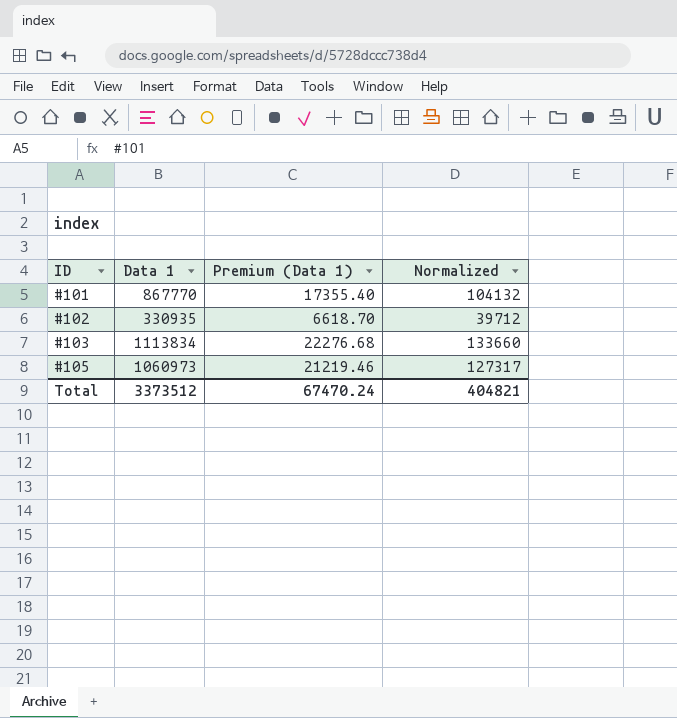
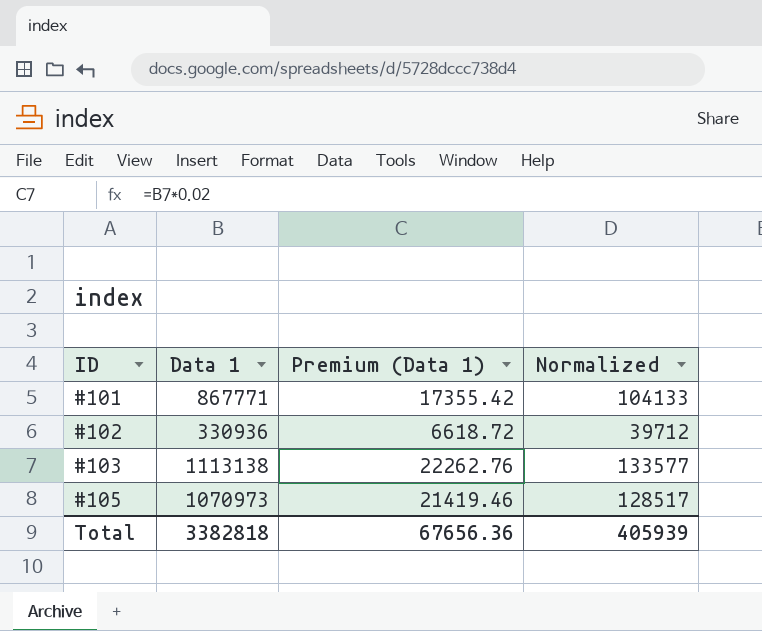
#101 | Data 1: 867770 -> 867771
#101 | Premium (Data 1): 17355.40 -> 17355.42
#101 | Normalized: 104132 -> 104133
#102 | Data 1: 330935 -> 330936
#102 | Premium (Data 1): 6618.70 -> 6618.72
#103 | Data 1: 1113834 -> 1113138
#103 | Premium (Data 1): 22276.68 -> 22262.76
#103 | Normalized: 133660 -> 133577
#105 | Data 1: 1060973 -> 1070973
#105 | Premium (Data 1): 21219.46 -> 21419.46
#105 | Normalized: 127317 -> 128517
Total | Data 1: 3373512 -> 3382818
Total | Premium (Data 1): 67470.24 -> 67656.36
Total | Normalized: 404821 -> 405939

